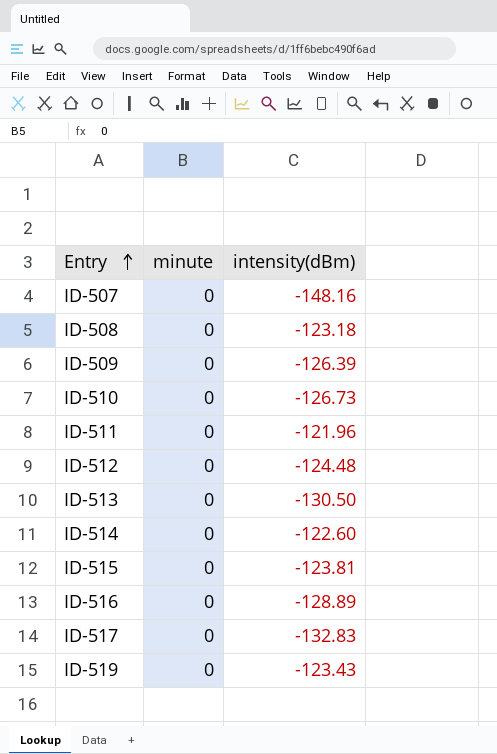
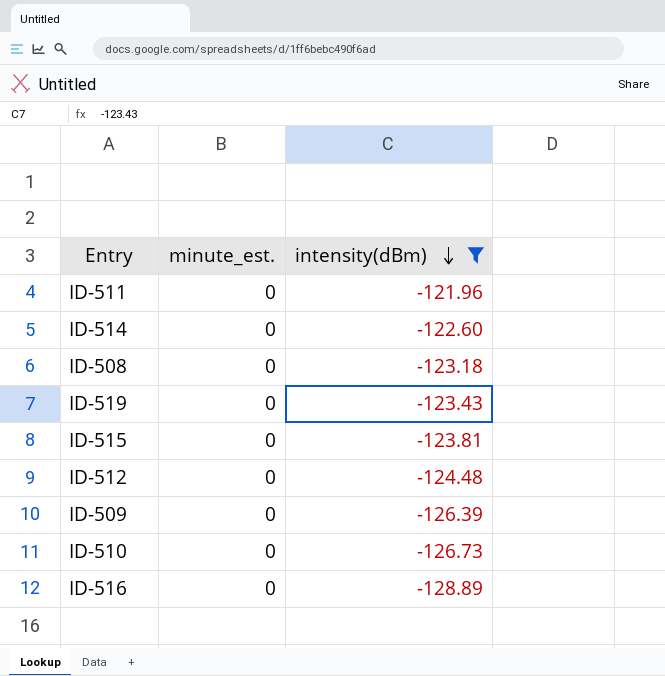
filter: none -> intensity(dBm) >= -128.89
row order: Entry ascending -> intensity(dBm) descending
column name: minute -> minute_est.

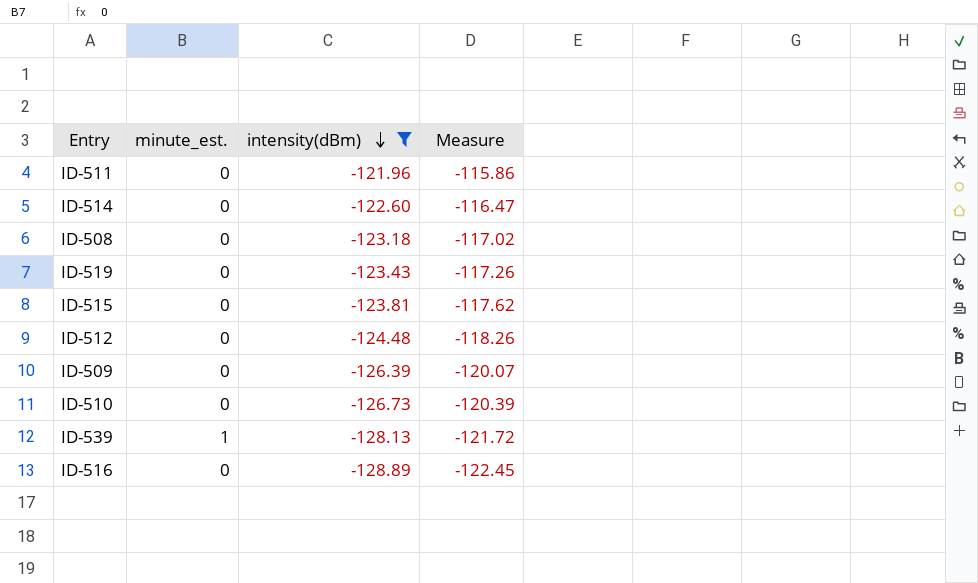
column Measure | formula: none -> [intensity(dBm)] * 0.95
row ID-539: none -> 1 | -128.13 | -121.72

